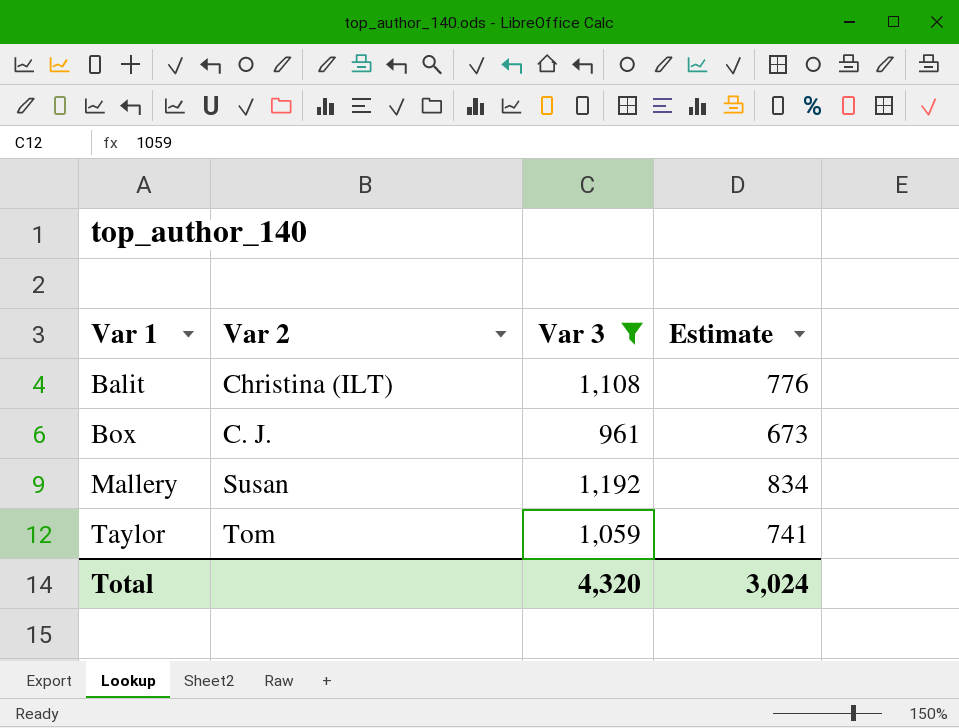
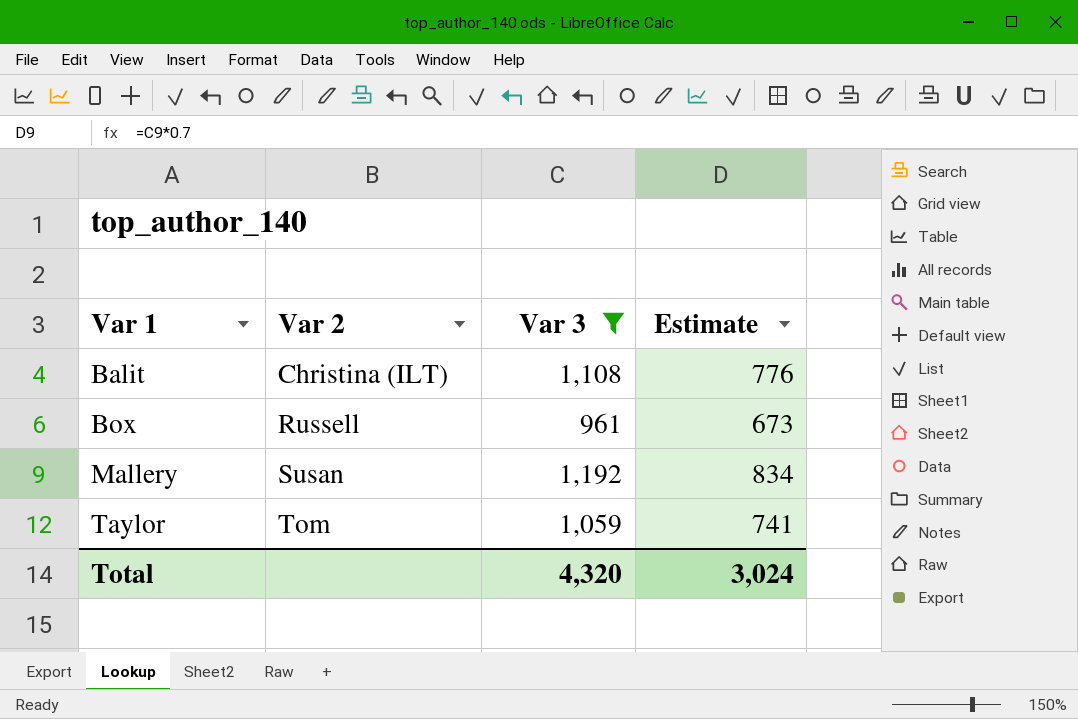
Box | Var 2: C. J. -> Russell

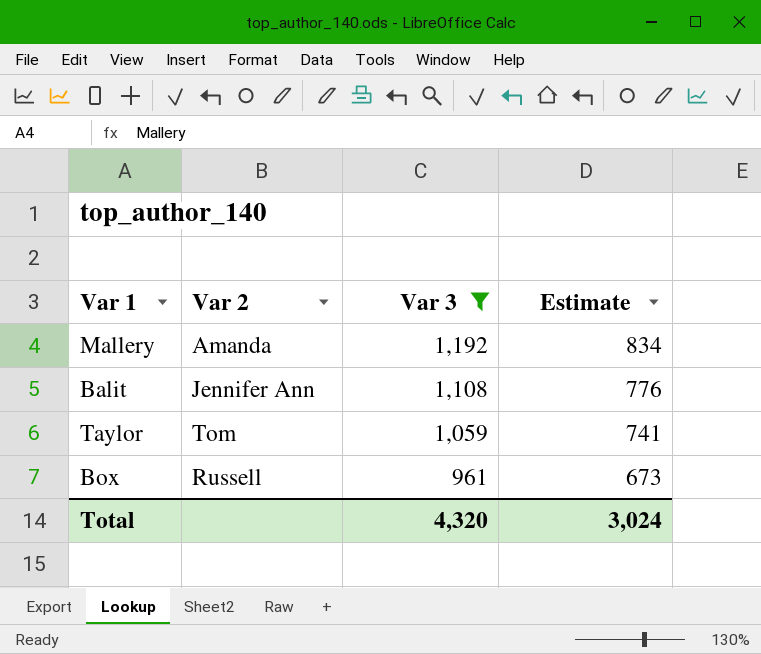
row order: Var 1 ascending -> Var 3 descending
Mallery | Var 2: Susan -> Amanda
Balit | Var 2: Christina (ILT) -> Jennifer Ann

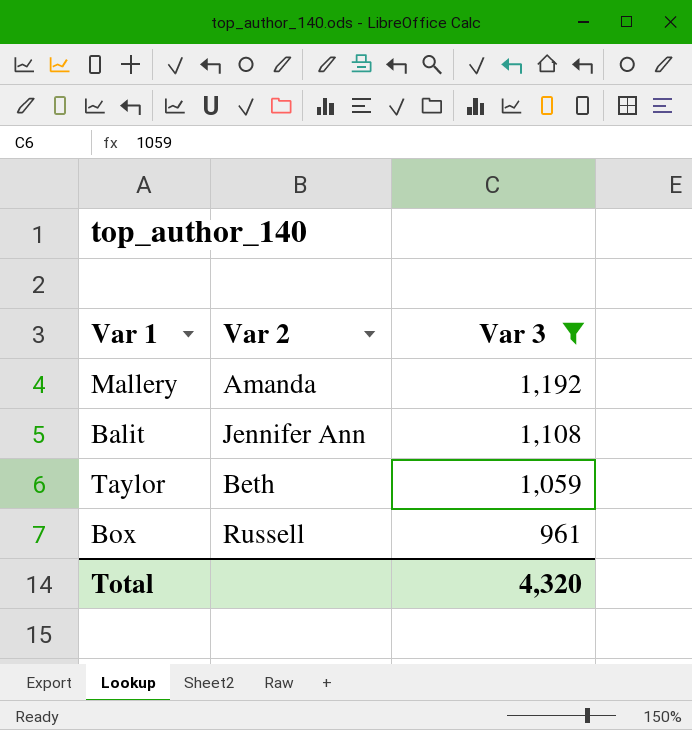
column Estimate | formula: [Var 3] * 0.7 -> none
Taylor | Var 2: Tom -> Beth

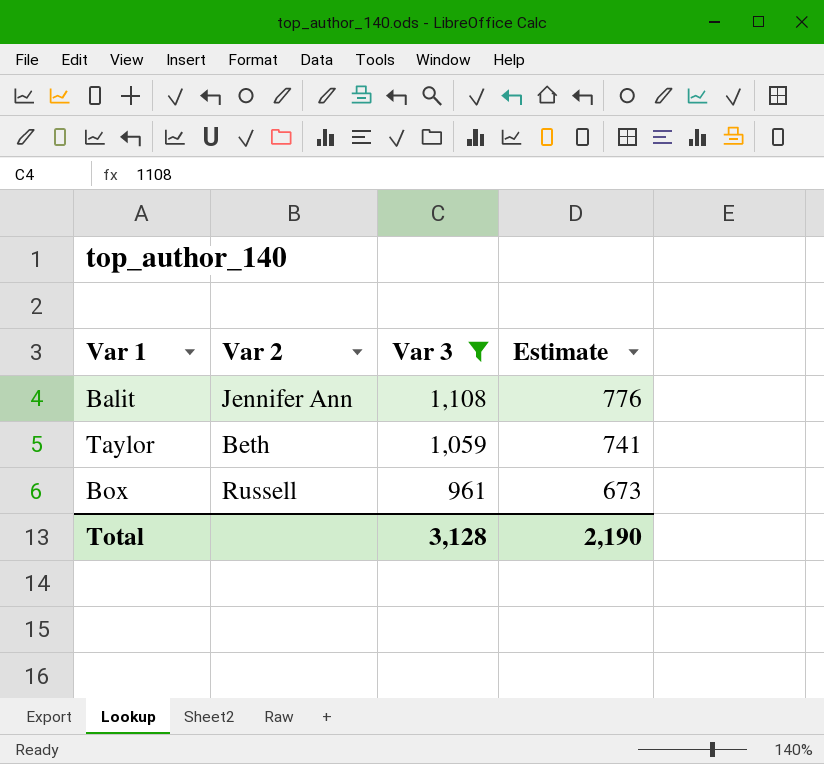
column Estimate | formula: none -> [Var 3] * 0.7
row Mallery: Amanda | 1,192 -> none
Total | Var 3: 4,320 -> 3,128

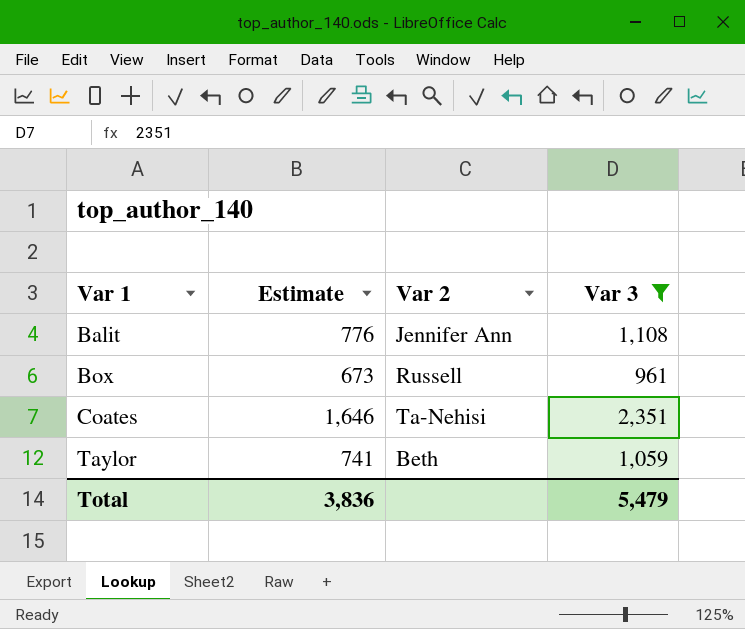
row order: Var 3 descending -> Var 1 ascending
column Estimate | position: 4 -> 2
row Coates: none -> 1,646 | Ta-Nehisi | 2,351
Total | Estimate: 2,190 -> 3,836
Total | Var 3: 3,128 -> 5,479

